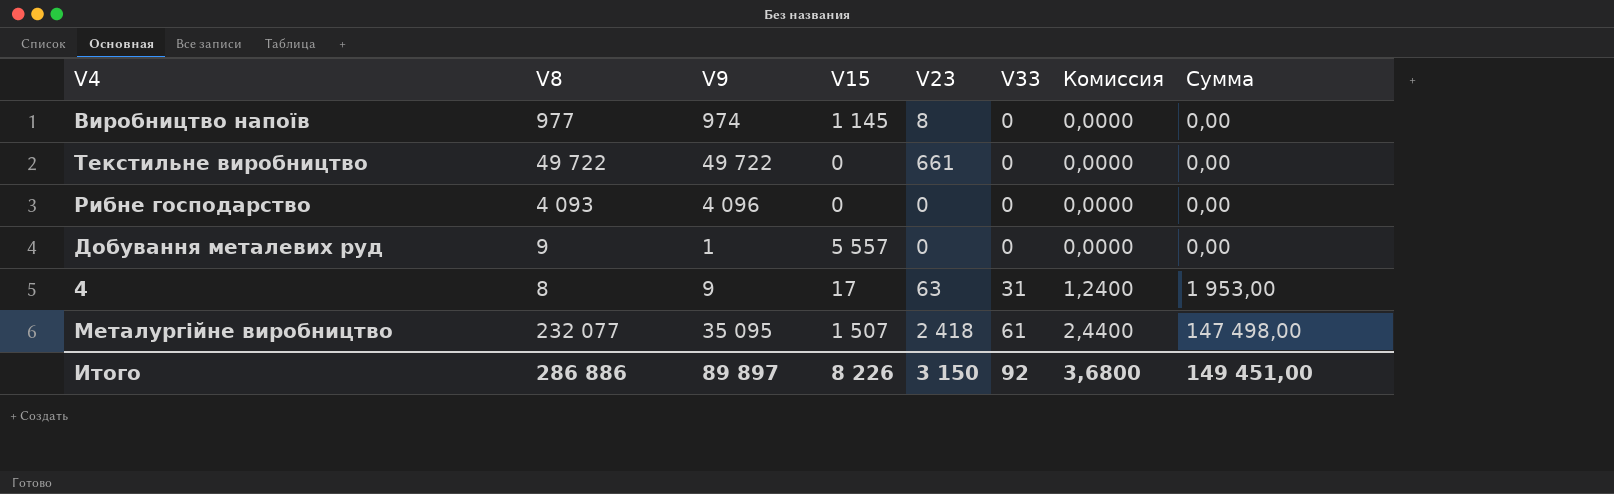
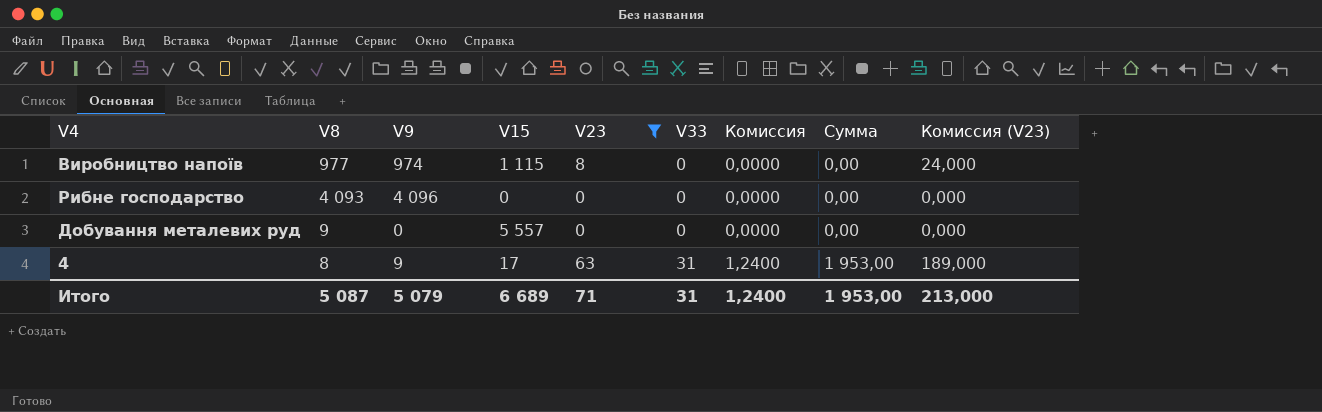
filter: none -> V23 <= 63
column Комиссия (V23) | formula: none -> [V23] * 3
Виробництво напоїв | V15: 1 145 -> 1 115
Добування металевих руд | V9: 1 -> 0
Итого | V8: 286 886 -> 5 087
Итого | V9: 89 897 -> 5 079
Итого | V15: 8 226 -> 6 689
Итого | V23: 3 150 -> 71
Итого | V33: 92 -> 31
Итого | Комиссия: 3,6800 -> 1,2400
Итого | Сумма: 149 451,00 -> 1 953,00

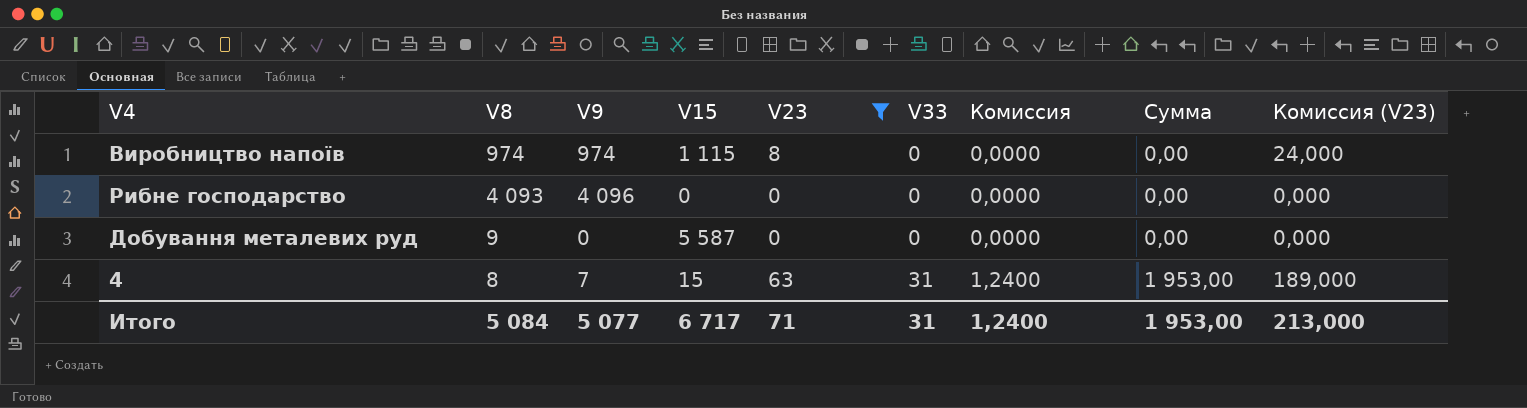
Виробництво напоїв | V8: 977 -> 974
Добування металевих руд | V15: 5 557 -> 5 587
4 | V9: 9 -> 7
4 | V15: 17 -> 15
Итого | V8: 5 087 -> 5 084
Итого | V9: 5 079 -> 5 077
Итого | V15: 6 689 -> 6 717

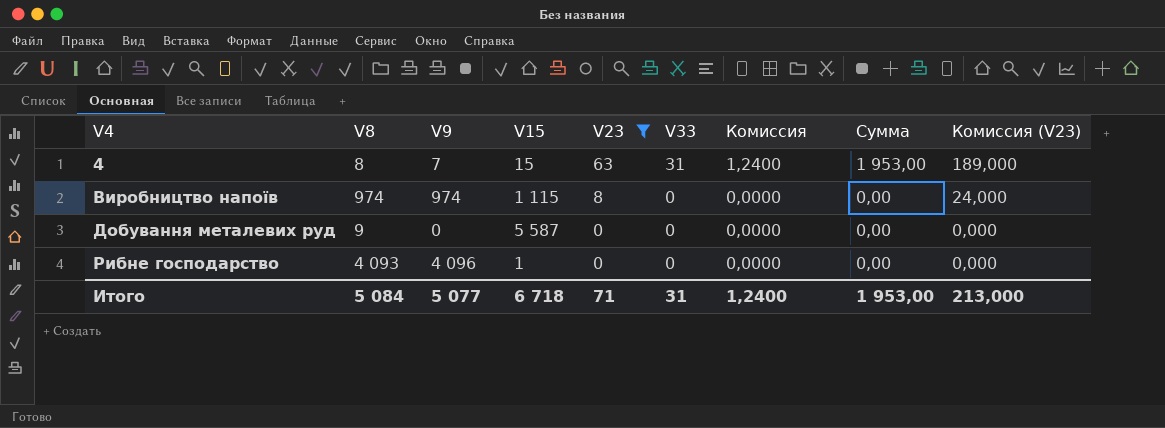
row order: V33 ascending -> V4 ascending
Рибне господарство | V15: 0 -> 1
Итого | V15: 6 717 -> 6 718

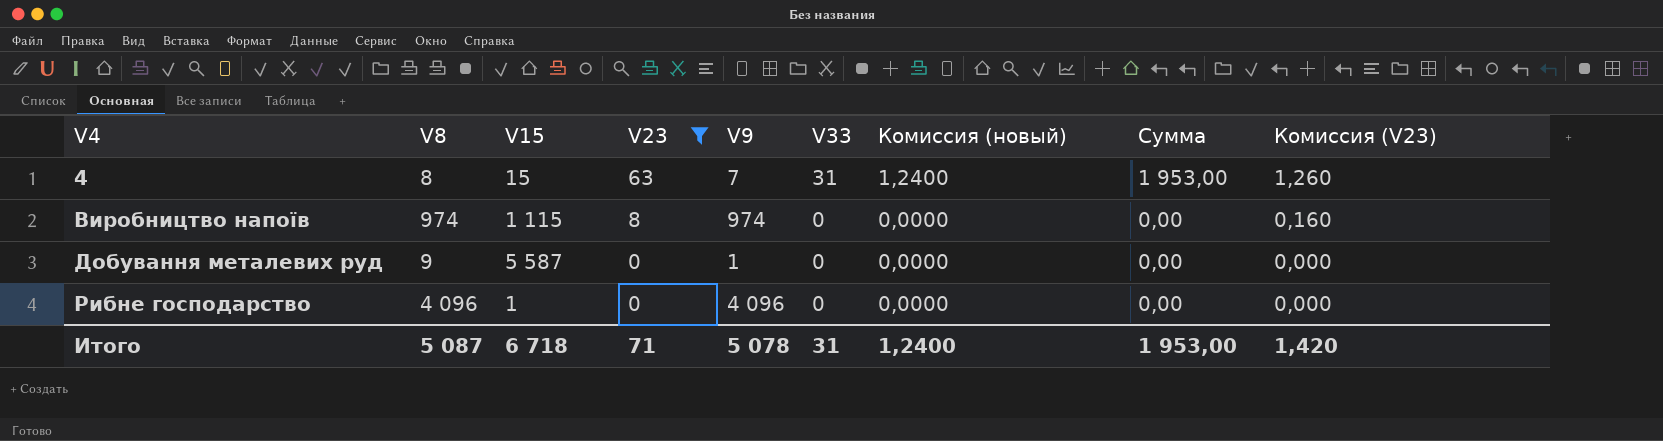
column V9 | position: 3 -> 5
column name: Комиссия -> Комиссия (новый)
column Комиссия (V23) | formula: [V23] * 3 -> [V23] * 0,02
Добування металевих руд | V9: 0 -> 1
Рибне господарство | V8: 4 093 -> 4 096
Итого | V8: 5 084 -> 5 087
Итого | V9: 5 077 -> 5 078
Итого | Комиссия (V23): 213,000 -> 1,420

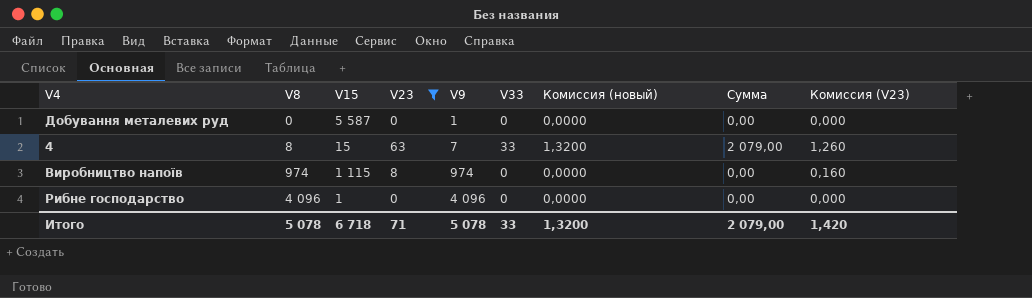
row order: V4 ascending -> V8 ascending
Добування металевих руд | V8: 9 -> 0
4 | V33: 31 -> 33
4 | Комиссия (новый): 1,2400 -> 1,3200
4 | Сумма: 1 953,00 -> 2 079,00
Итого | V8: 5 087 -> 5 078
Итого | V33: 31 -> 33
Итого | Комиссия (новый): 1,2400 -> 1,3200
Итого | Сумма: 1 953,00 -> 2 079,00

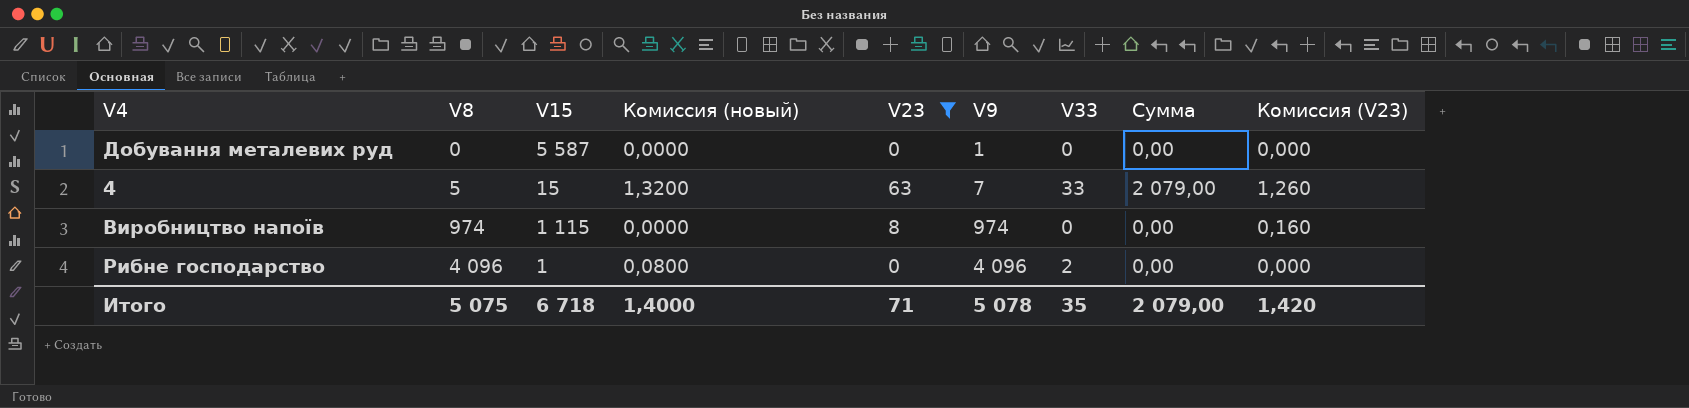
column Комиссия (новый) | position: 7 -> 4
4 | V8: 8 -> 5
Рибне господарство | Комиссия (новый): 0,0000 -> 0,0800
Рибне господарство | V33: 0 -> 2
Итого | V8: 5 078 -> 5 075
Итого | Комиссия (новый): 1,3200 -> 1,4000
Итого | V33: 33 -> 35

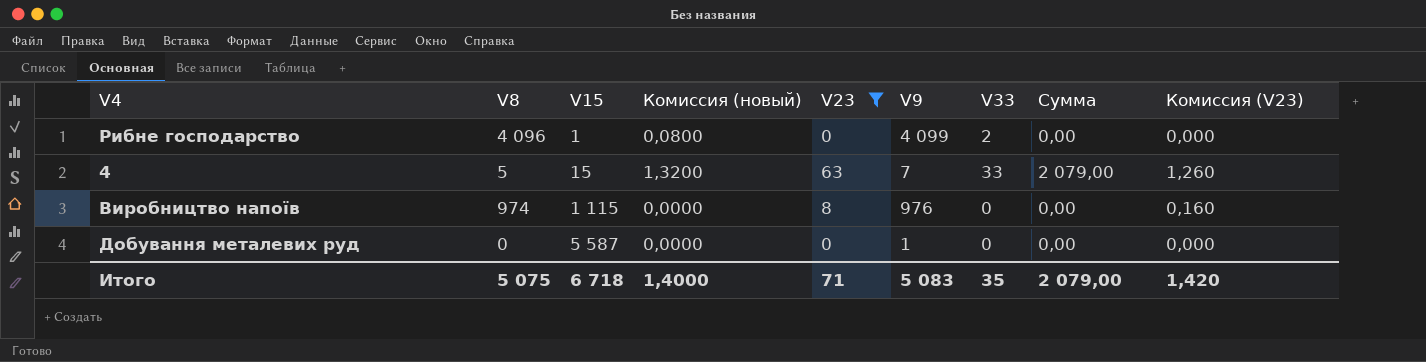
row order: V8 ascending -> V15 ascending
Рибне господарство | V9: 4 096 -> 4 099
Виробництво напоїв | V9: 974 -> 976
Итого | V9: 5 078 -> 5 083

